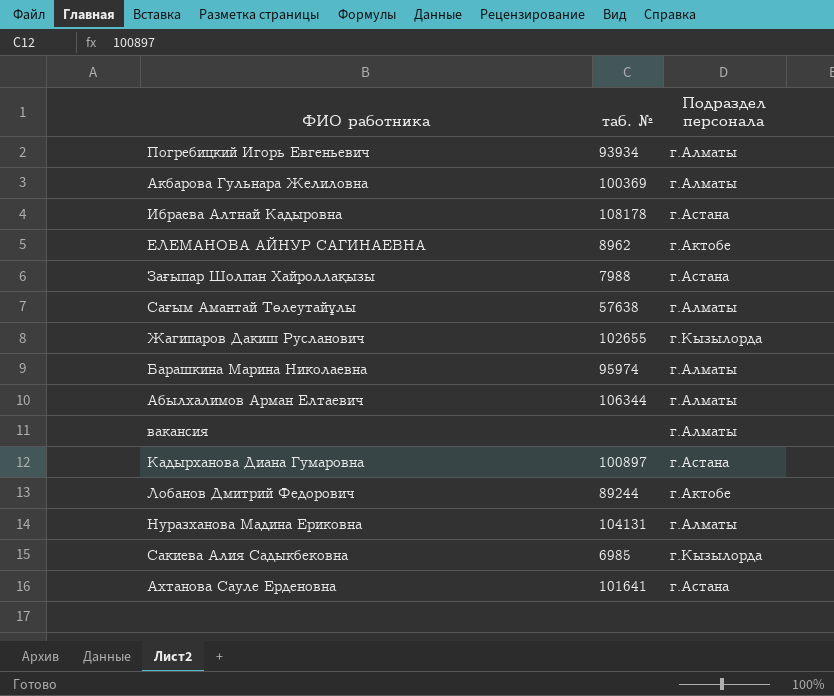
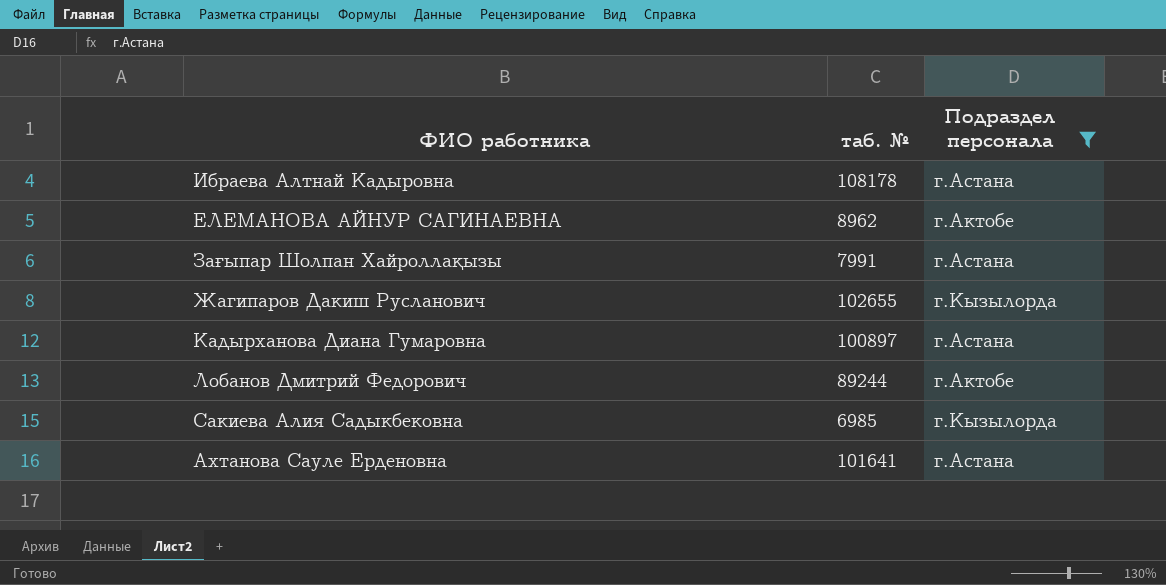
filter: none -> Подраздел персонала != г.Алматы
Зағыпар Шолпан Хайроллақызы | таб. №: 7988 -> 7991

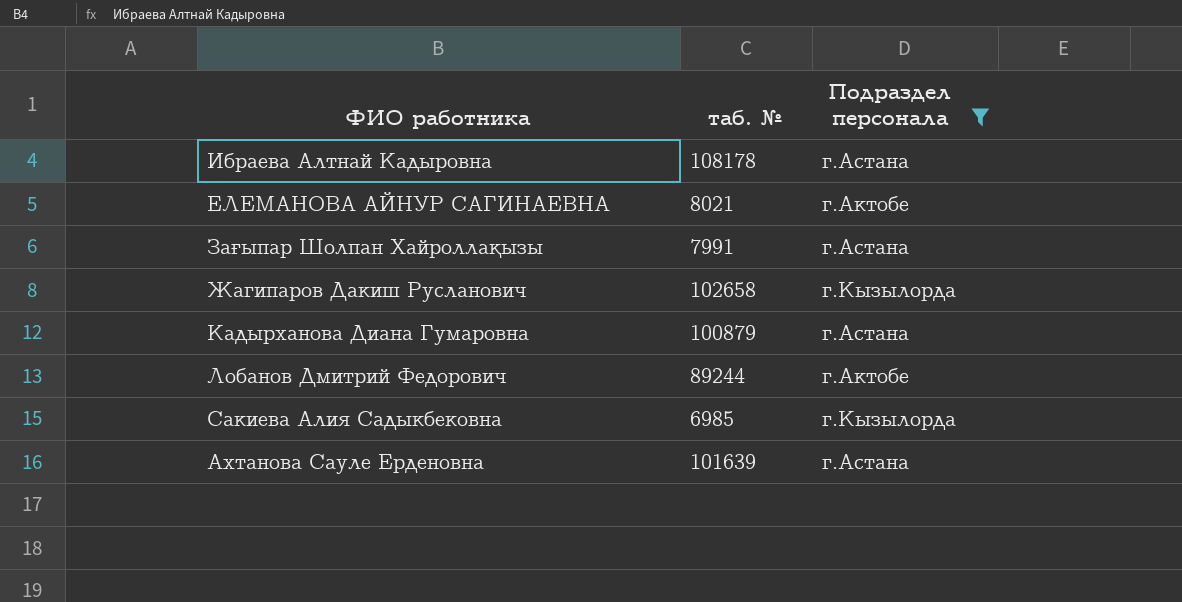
ЕЛЕМАНОВА АЙНУР САГИНАЕВНА | таб. №: 8962 -> 8021
Жагипаров Дакиш Русланович | таб. №: 102655 -> 102658
Кадырханова Диана Гумаровна | таб. №: 100897 -> 100879
Ахтанова Сауле Ерденовна | таб. №: 101641 -> 101639

